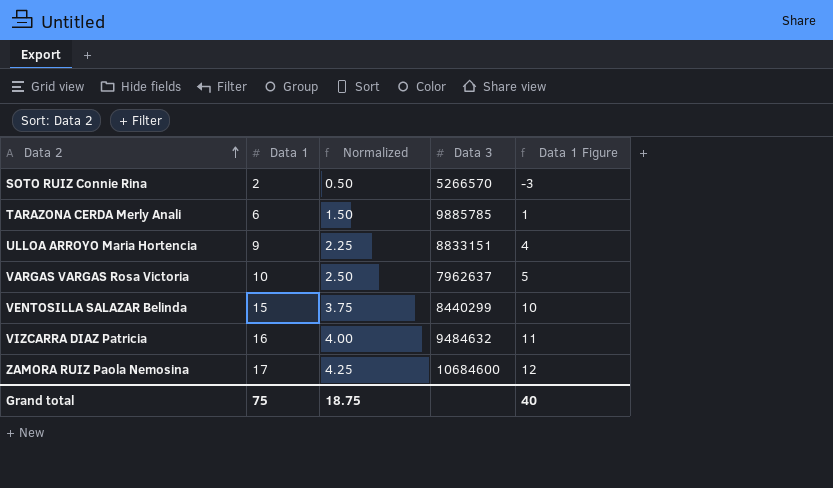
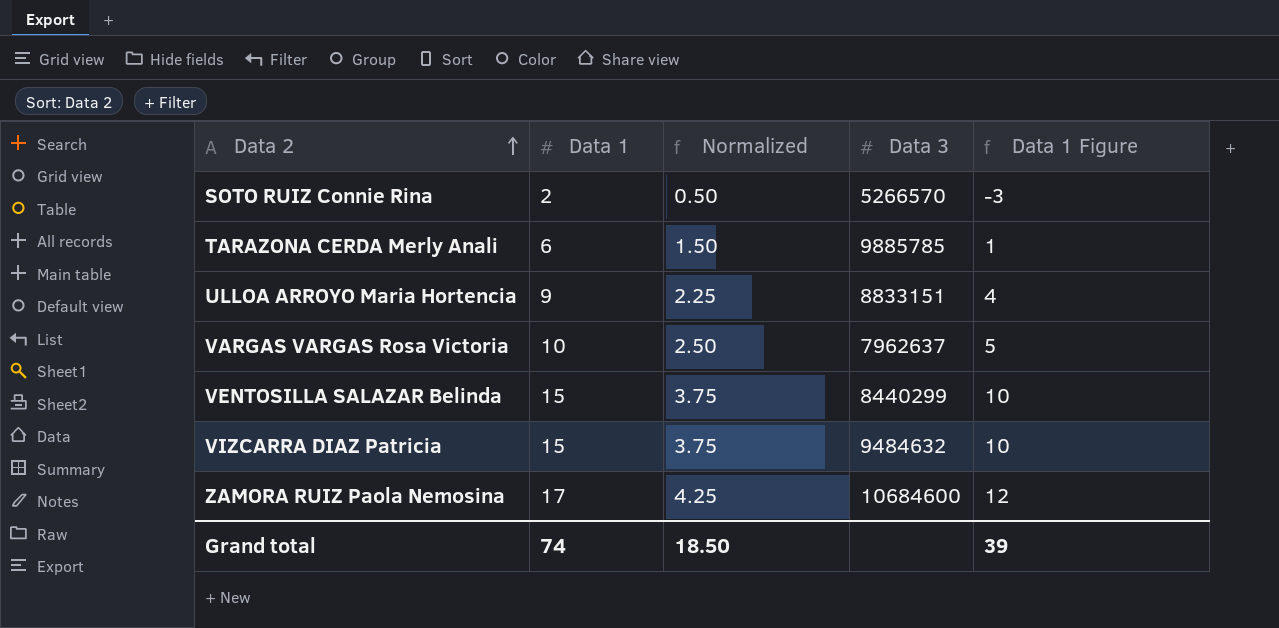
VIZCARRA DIAZ Patricia | Data 1: 16 -> 15
VIZCARRA DIAZ Patricia | Normalized: 4.00 -> 3.75
VIZCARRA DIAZ Patricia | Data 1 Figure: 11 -> 10
Grand total | Data 1: 75 -> 74
Grand total | Normalized: 18.75 -> 18.50
Grand total | Data 1 Figure: 40 -> 39

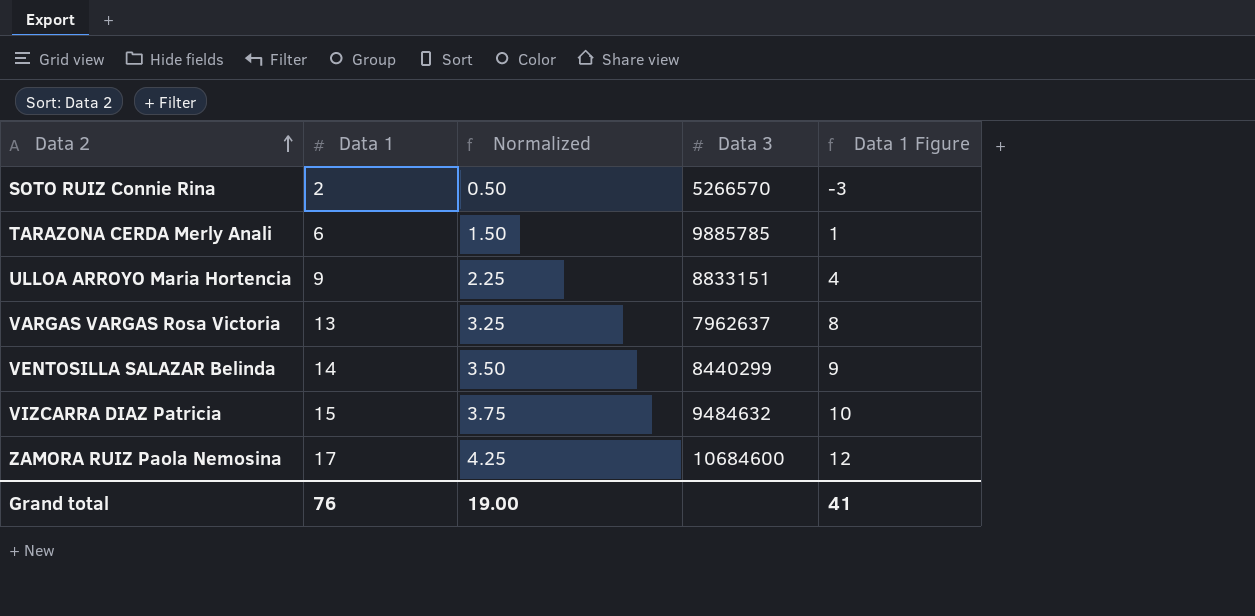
VARGAS VARGAS Rosa Victoria | Data 1: 10 -> 13
VARGAS VARGAS Rosa Victoria | Normalized: 2.50 -> 3.25
VARGAS VARGAS Rosa Victoria | Data 1 Figure: 5 -> 8
VENTOSILLA SALAZAR Belinda | Data 1: 15 -> 14
VENTOSILLA SALAZAR Belinda | Normalized: 3.75 -> 3.50
VENTOSILLA SALAZAR Belinda | Data 1 Figure: 10 -> 9
Grand total | Data 1: 74 -> 76
Grand total | Normalized: 18.50 -> 19.00
Grand total | Data 1 Figure: 39 -> 41

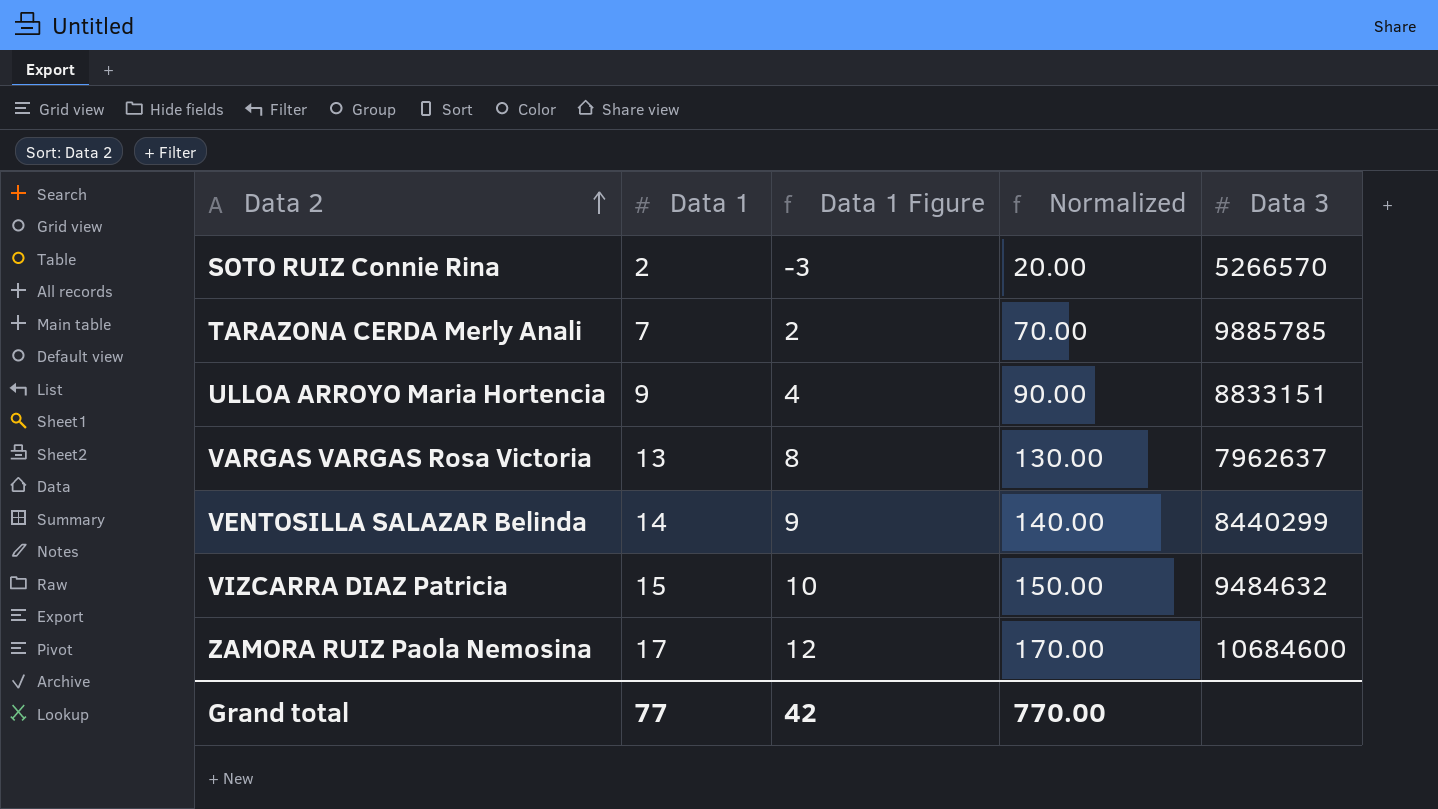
column Data 1 Figure | position: 5 -> 3
column Normalized | formula: [Data 1] * 0.25 -> [Data 1] * 10
TARAZONA CERDA Merly Anali | Data 1: 6 -> 7
TARAZONA CERDA Merly Anali | Data 1 Figure: 1 -> 2
Grand total | Data 1: 76 -> 77
Grand total | Data 1 Figure: 41 -> 42
Grand total | Normalized: 19.00 -> 770.00

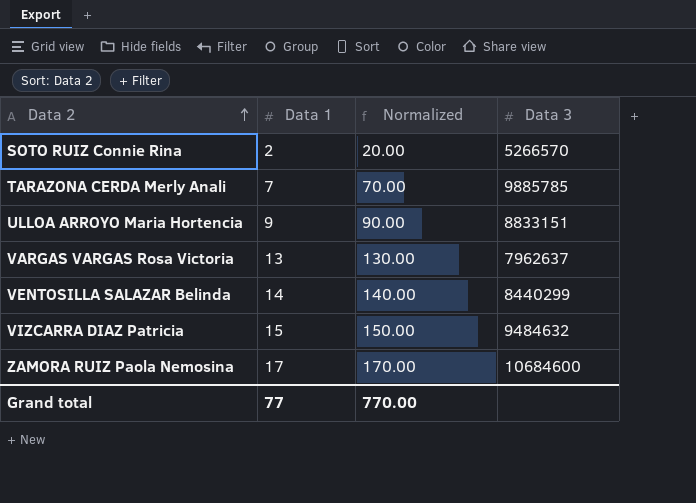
column Data 1 Figure | formula: [Data 1] - 5 -> none

